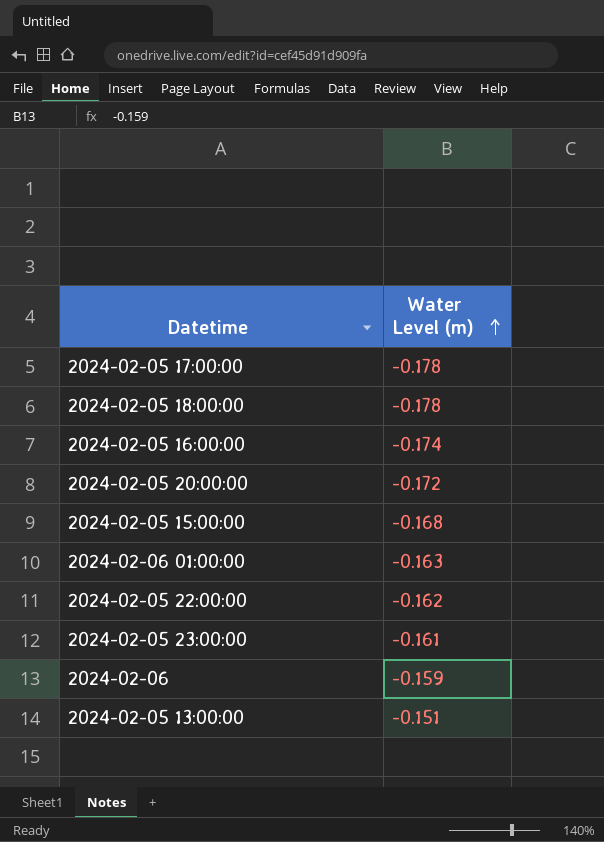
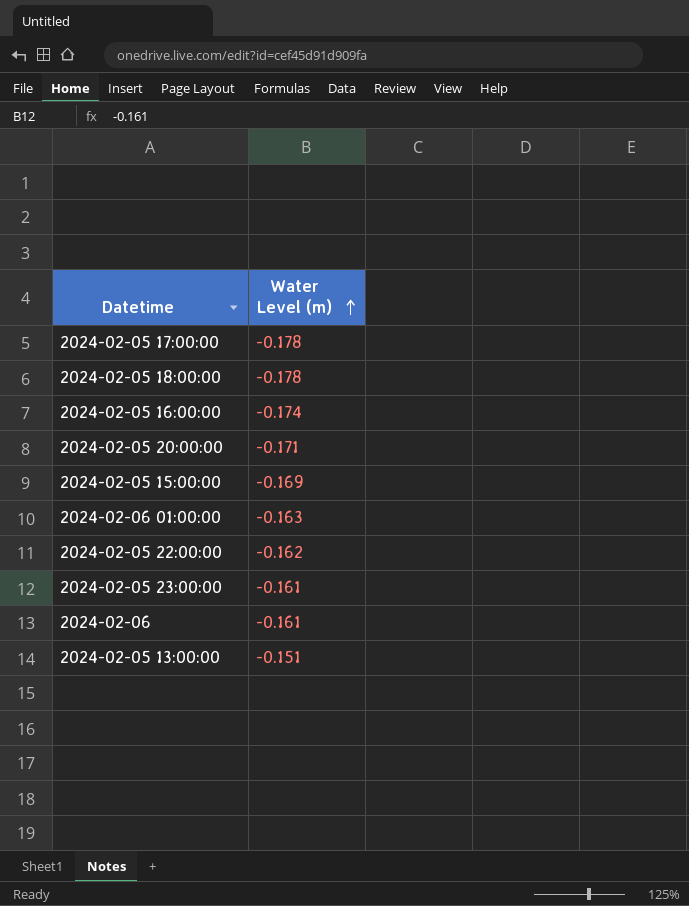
2024-02-05 20:00:00 | Water Level (m): -0.172 -> -0.171
2024-02-05 15:00:00 | Water Level (m): -0.168 -> -0.169
2024-02-06 | Water Level (m): -0.159 -> -0.161

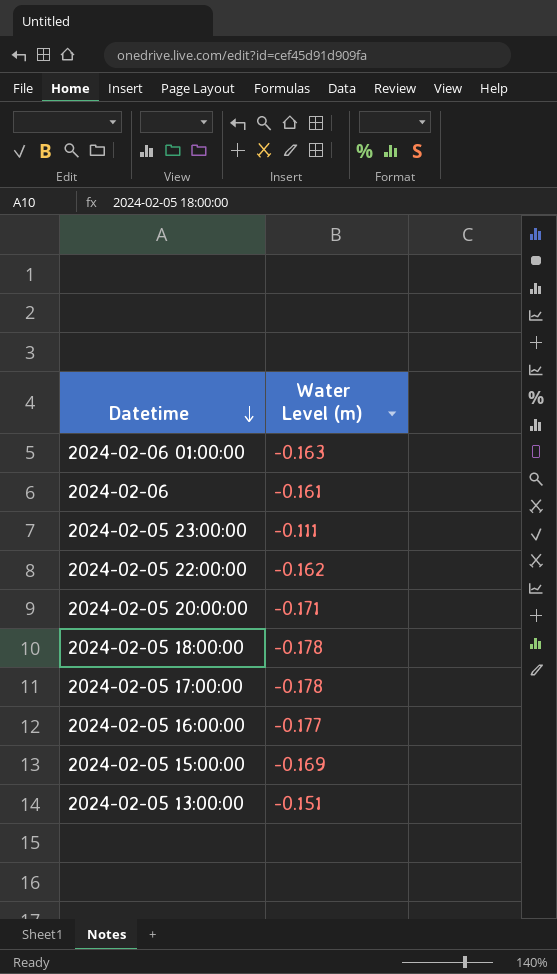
row order: Water Level (m) ascending -> Datetime descending
2024-02-05 23:00:00 | Water Level (m): -0.161 -> -0.111
2024-02-05 16:00:00 | Water Level (m): -0.174 -> -0.177

